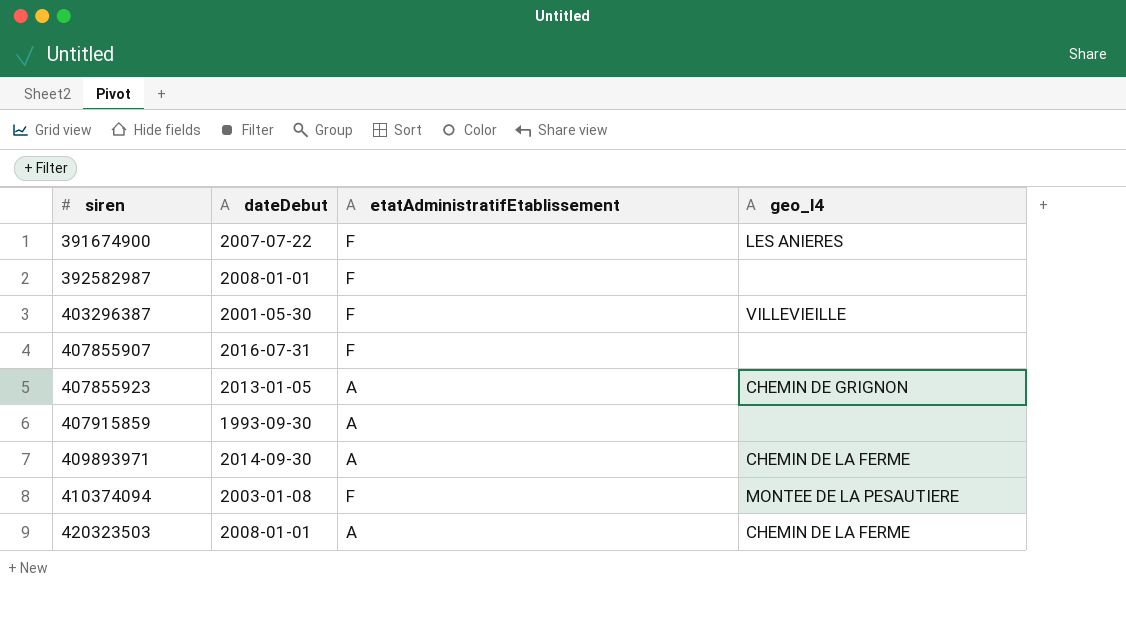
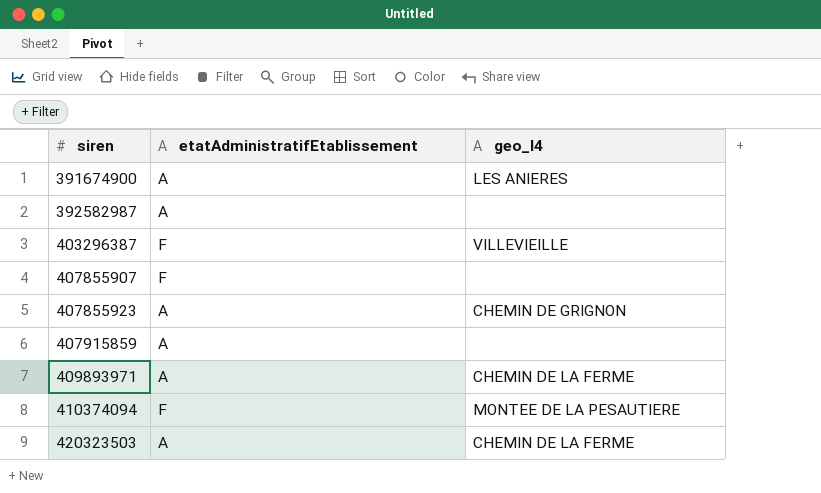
column dateDebut | position: 2 -> none
391674900 | etatAdministratifEtablissement: F -> A
392582987 | etatAdministratifEtablissement: F -> A

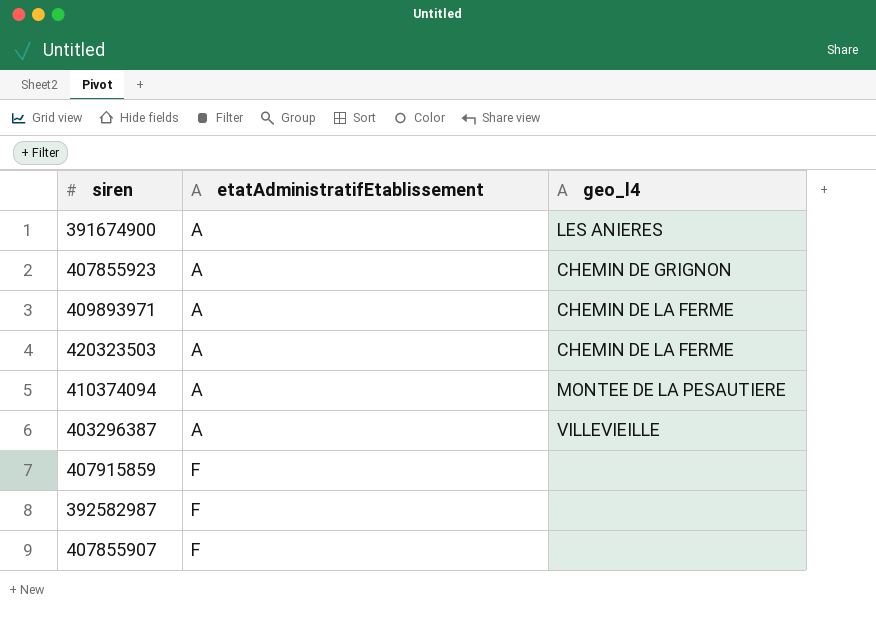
row order: siren ascending -> etatAdministratifEtablissement ascending
410374094 | etatAdministratifEtablissement: F -> A
403296387 | etatAdministratifEtablissement: F -> A
407915859 | etatAdministratifEtablissement: A -> F
392582987 | etatAdministratifEtablissement: A -> F

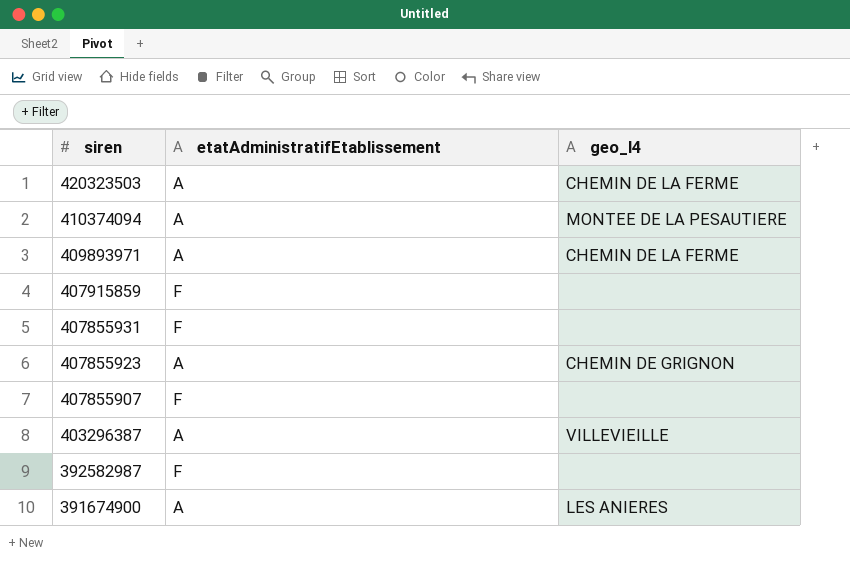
row order: etatAdministratifEtablissement ascending -> siren descending
row 407855931: none -> F | none

